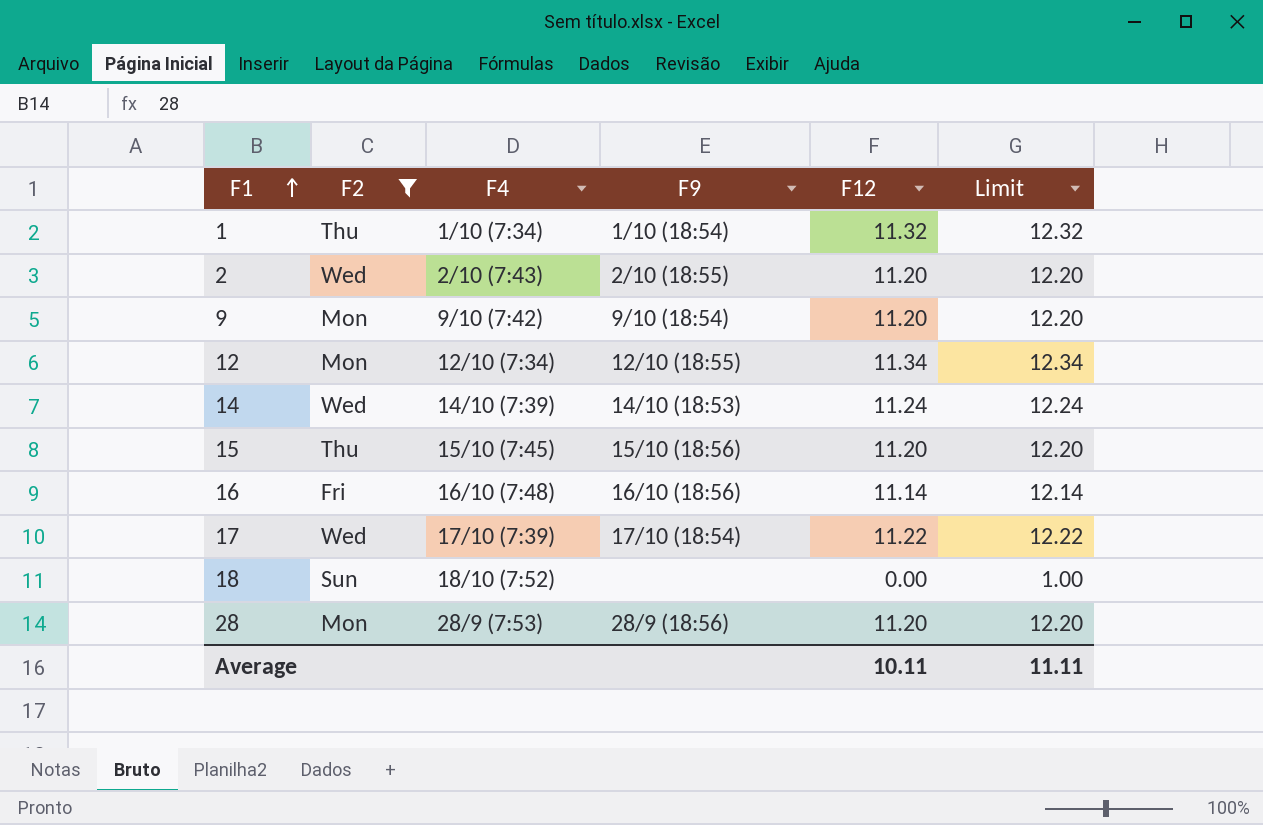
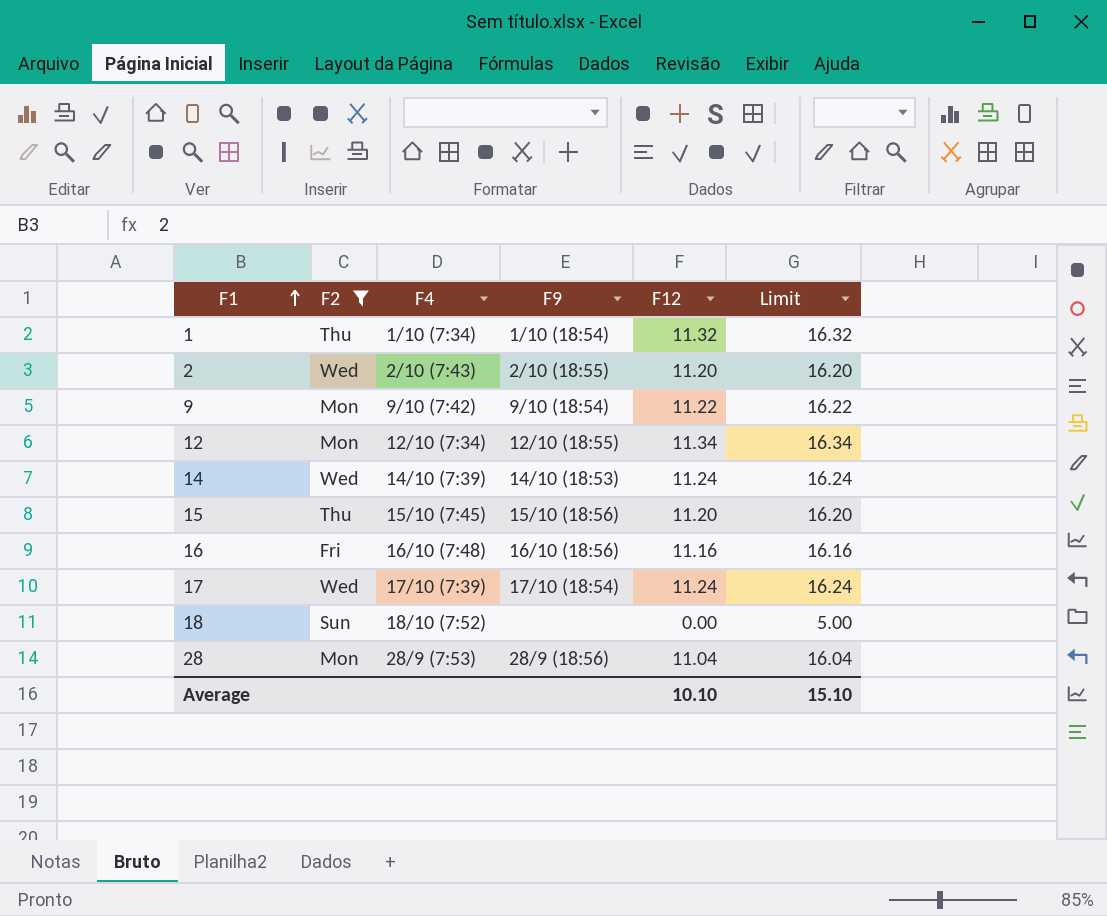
column Limit | formula: [F12] + 1 -> [F12] + 5
9 | F12: 11.20 -> 11.22
16 | F12: 11.14 -> 11.16
17 | F12: 11.22 -> 11.24
28 | F12: 11.20 -> 11.04
Average | F12: 10.11 -> 10.10
Average | Limit: 11.11 -> 15.10

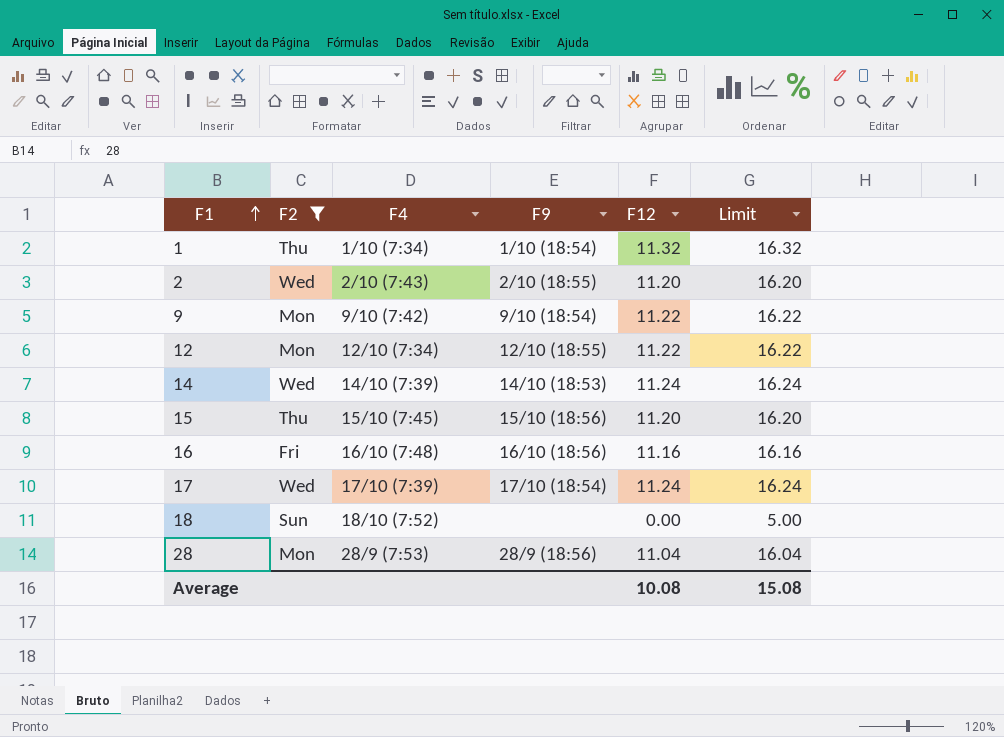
12 | F12: 11.34 -> 11.22
12 | Limit: 16.34 -> 16.22
Average | F12: 10.10 -> 10.08
Average | Limit: 15.10 -> 15.08

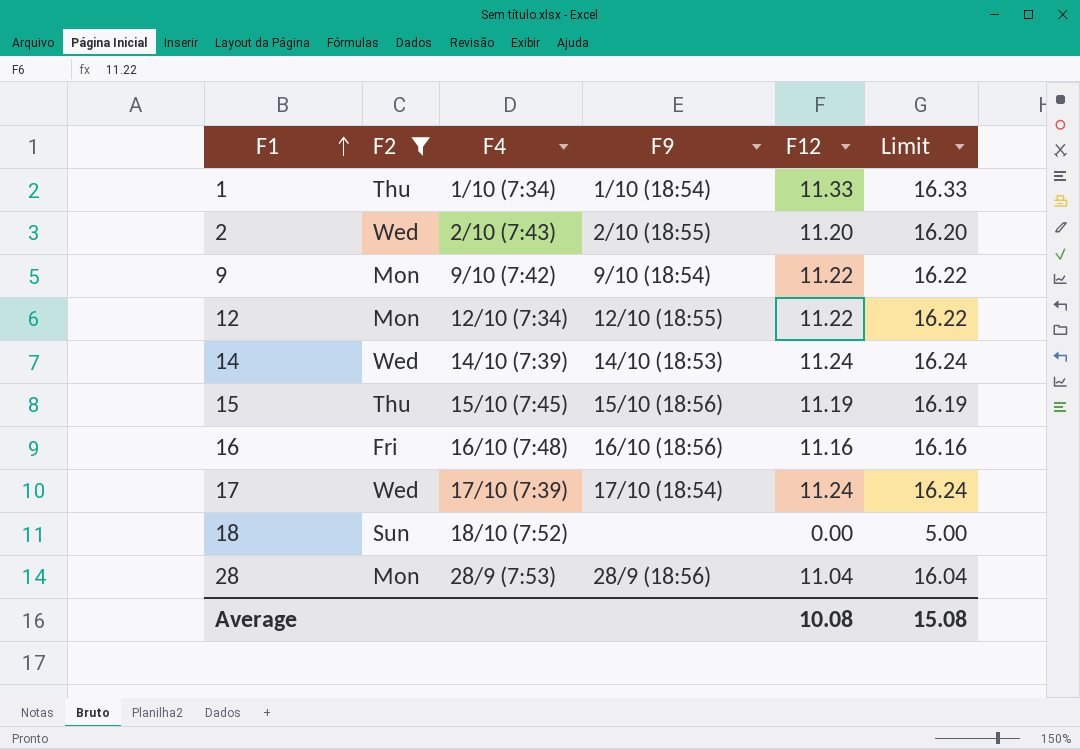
1 | F12: 11.32 -> 11.33
1 | Limit: 16.32 -> 16.33
15 | F12: 11.20 -> 11.19
15 | Limit: 16.20 -> 16.19

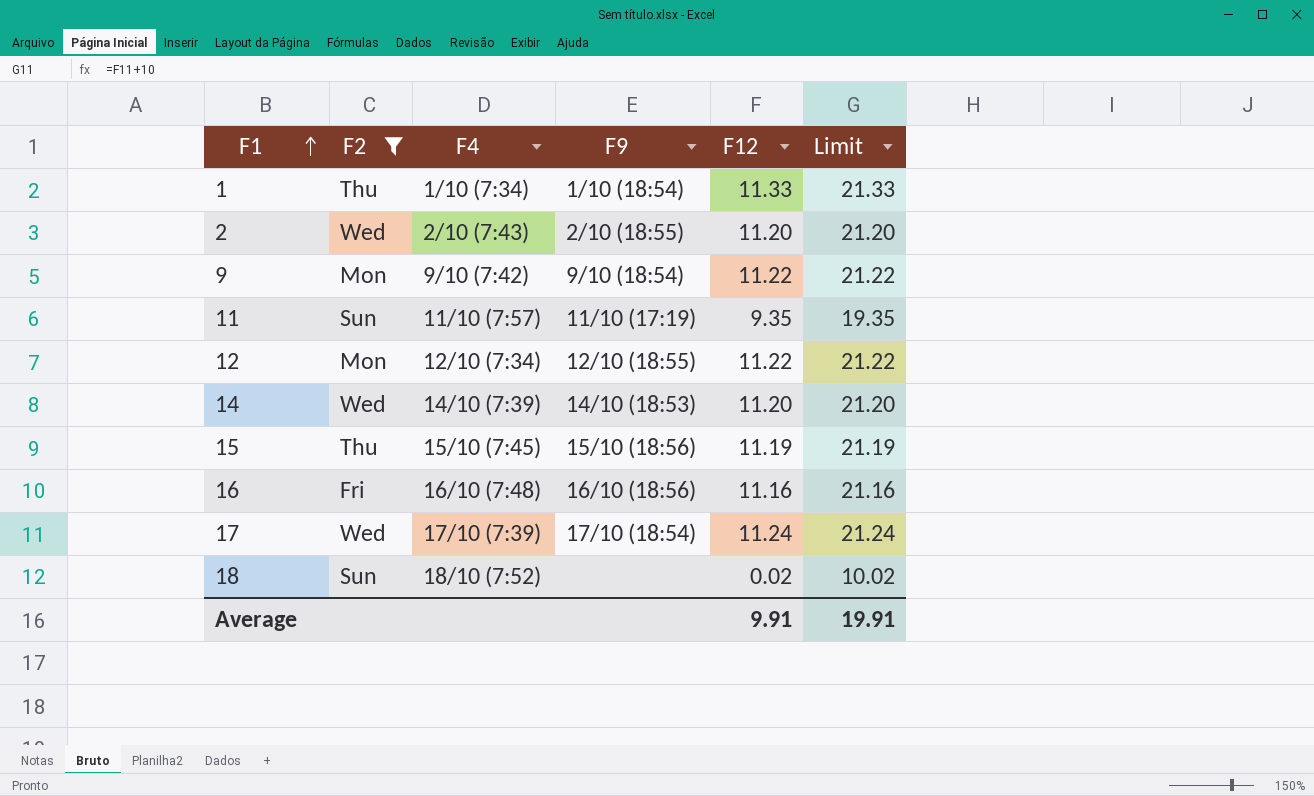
column Limit | formula: [F12] + 5 -> [F12] + 10
row 28: Mon | 28/9 (7:53) | 28/9 (18:56) | 11.04 | 16.04 -> none
row 11: none -> Sun | 11/10 (7:57) | 11/10 (17:19) | 9.35 | 19.35
14 | F12: 11.24 -> 11.20
18 | F12: 0.00 -> 0.02
Average | F12: 10.08 -> 9.91
Average | Limit: 15.08 -> 19.91

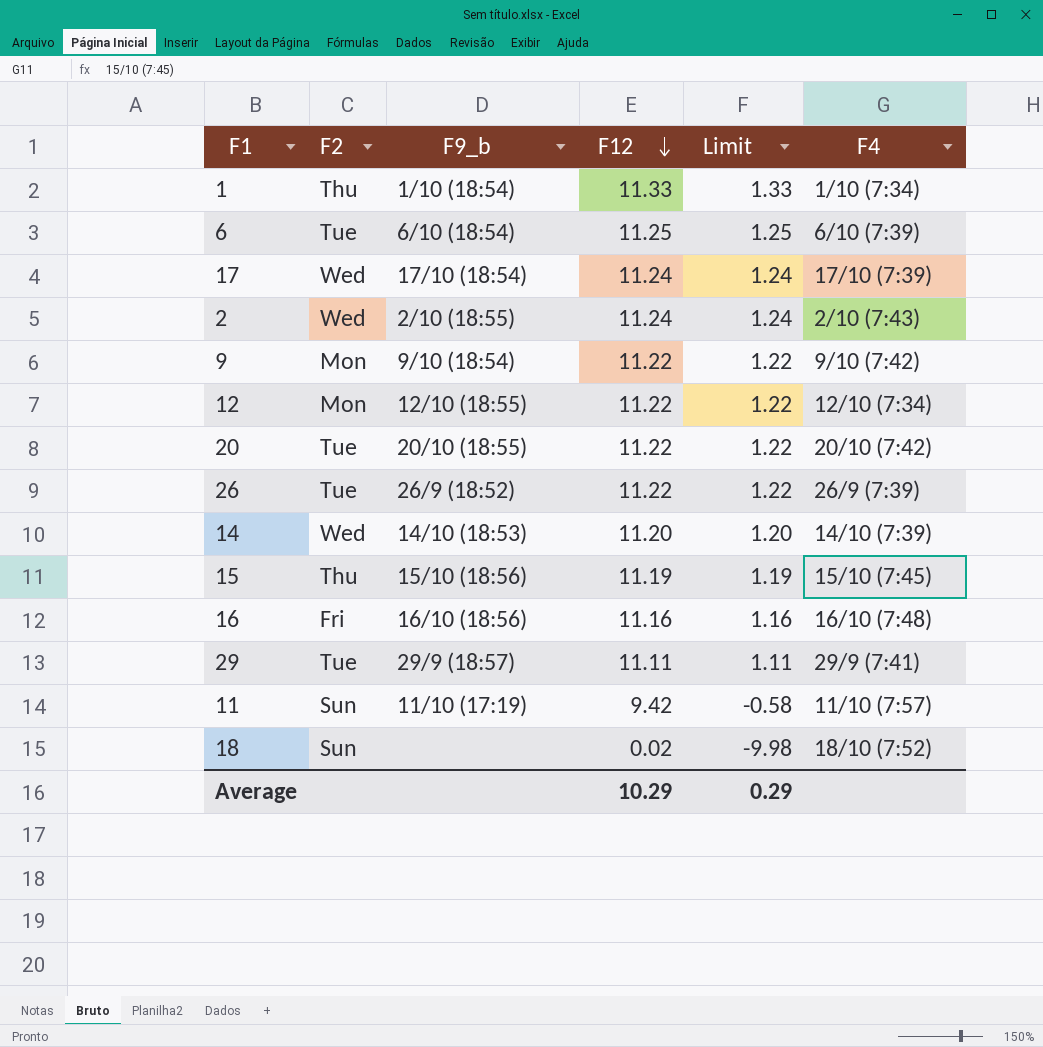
filter: F2 != Tue -> none
row order: F1 ascending -> F12 descending
column name: F9 -> F9_b
column Limit | formula: [F12] + 10 -> [F12] - 10
column F4 | position: 3 -> 6
2 | F12: 11.20 -> 11.24
11 | F12: 9.35 -> 9.42
Average | F12: 9.91 -> 10.29
Average | Limit: 19.91 -> 0.29

